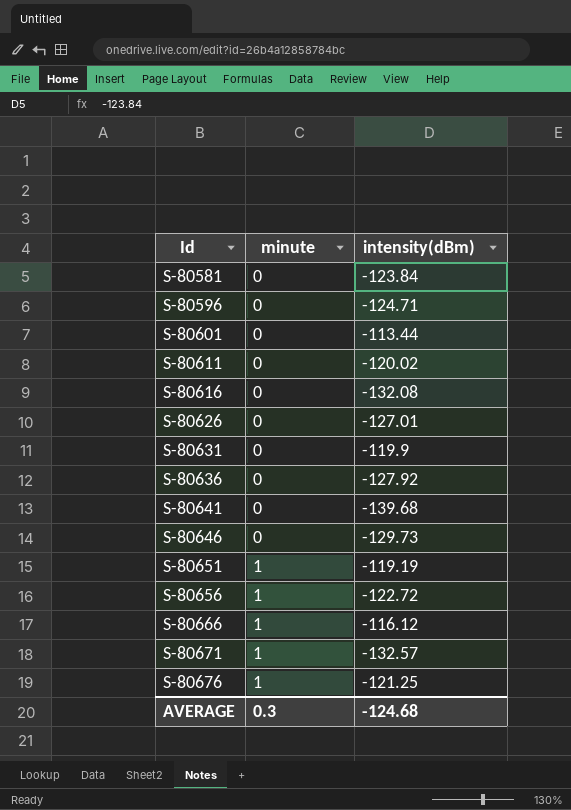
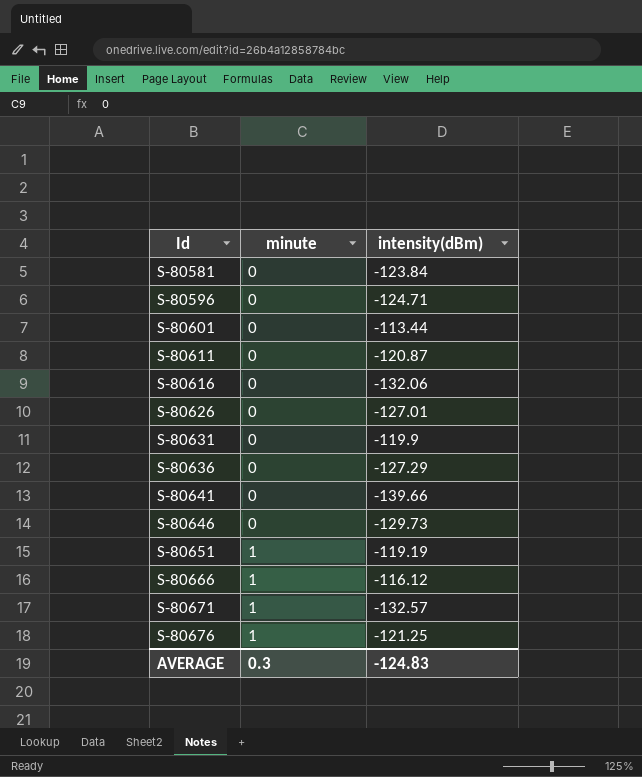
row S-80656: 1 | -122.72 -> none
S-80611 | intensity(dBm): -120.02 -> -120.87
S-80616 | intensity(dBm): -132.08 -> -132.06
S-80636 | intensity(dBm): -127.92 -> -127.29
S-80641 | intensity(dBm): -139.68 -> -139.66
AVERAGE | intensity(dBm): -124.68 -> -124.83

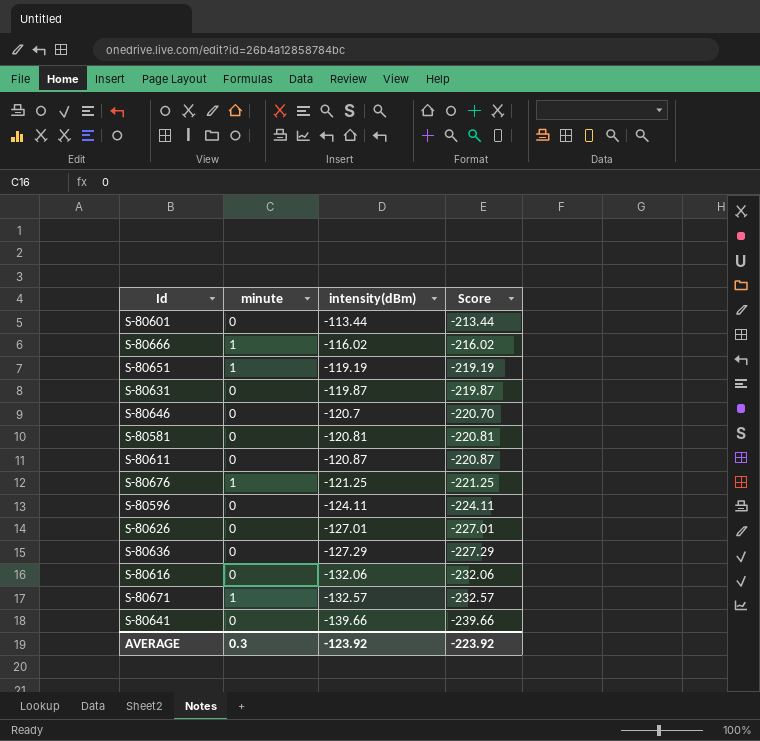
row order: Id ascending -> intensity(dBm) descending
column Score | formula: none -> [intensity(dBm)] - 100
S-80666 | intensity(dBm): -116.12 -> -116.02
S-80631 | intensity(dBm): -119.9 -> -119.87
S-80646 | intensity(dBm): -129.73 -> -120.7
S-80581 | intensity(dBm): -123.84 -> -120.81
S-80596 | intensity(dBm): -124.71 -> -124.11
AVERAGE | intensity(dBm): -124.83 -> -123.92

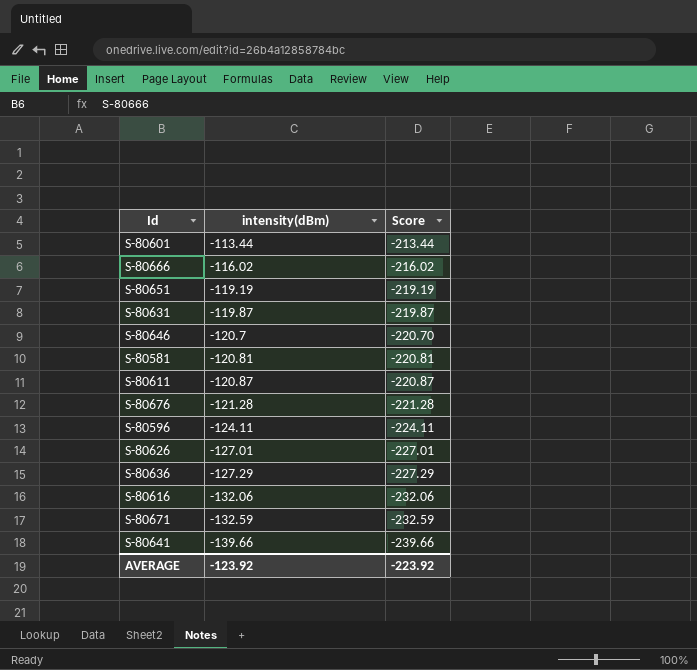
column minute | position: 2 -> none
S-80676 | intensity(dBm): -121.25 -> -121.28
S-80676 | Score: -221.25 -> -221.28
S-80671 | intensity(dBm): -132.57 -> -132.59
S-80671 | Score: -232.57 -> -232.59

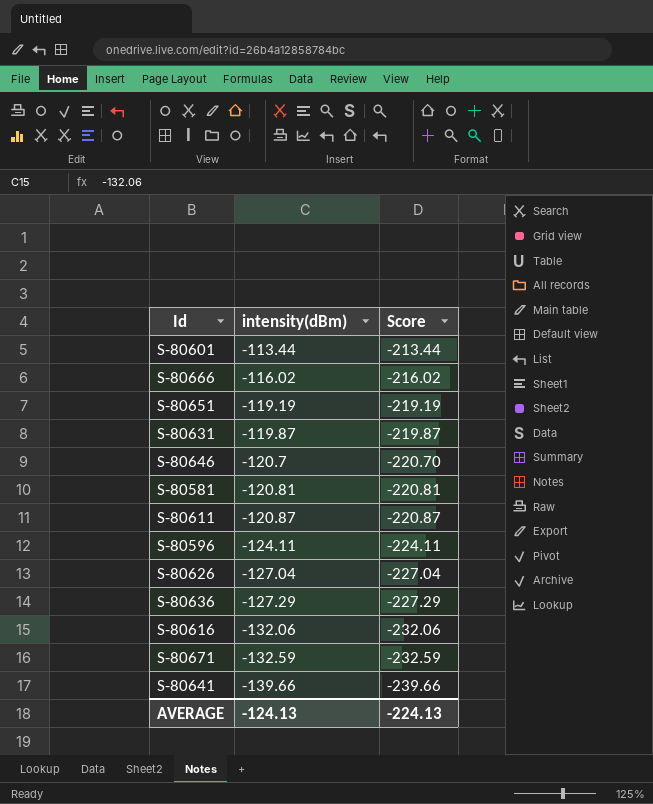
row S-80676: -121.28 | -221.28 -> none
S-80626 | intensity(dBm): -127.01 -> -127.04
S-80626 | Score: -227.01 -> -227.04
AVERAGE | intensity(dBm): -123.92 -> -124.13
AVERAGE | Score: -223.92 -> -224.13

